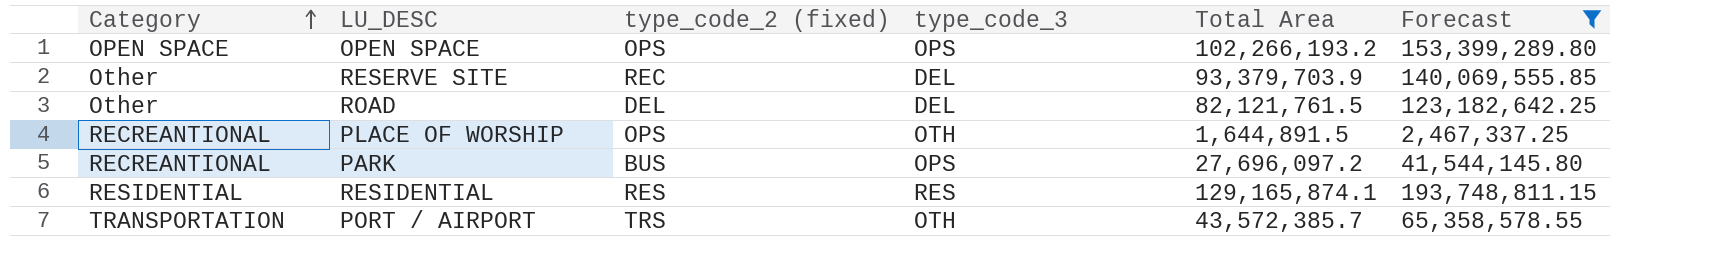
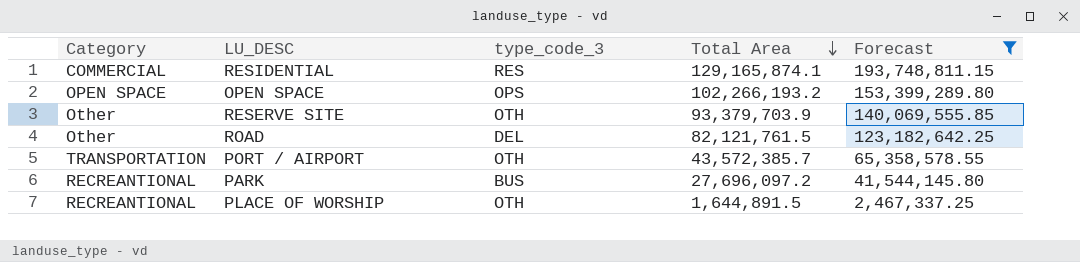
row order: Category ascending -> Total Area descending
column type_code_2 (fixed) | position: 3 -> none
RESIDENTIAL | Category: RESIDENTIAL -> COMMERCIAL
RESERVE SITE | type_code_3: DEL -> OTH
PARK | type_code_3: OPS -> BUS

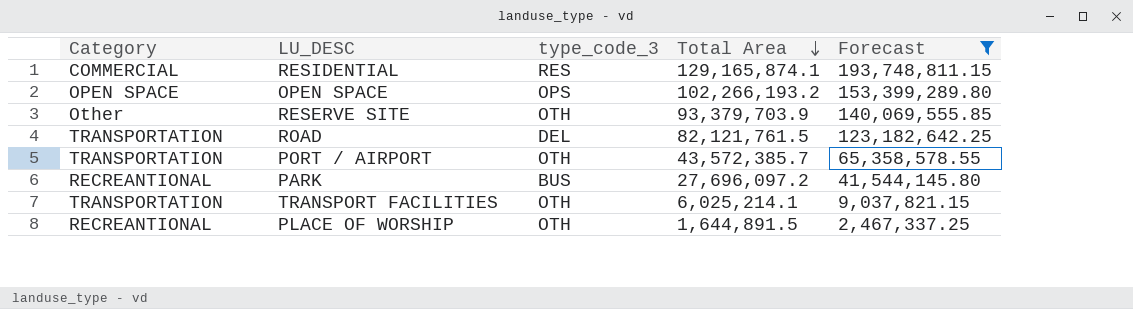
ROAD | Category: Other -> TRANSPORTATION
row TRANSPORT FACILITIES: none -> TRANSPORTATION | OTH | 6,025,214.1 | 9,037,821.15

